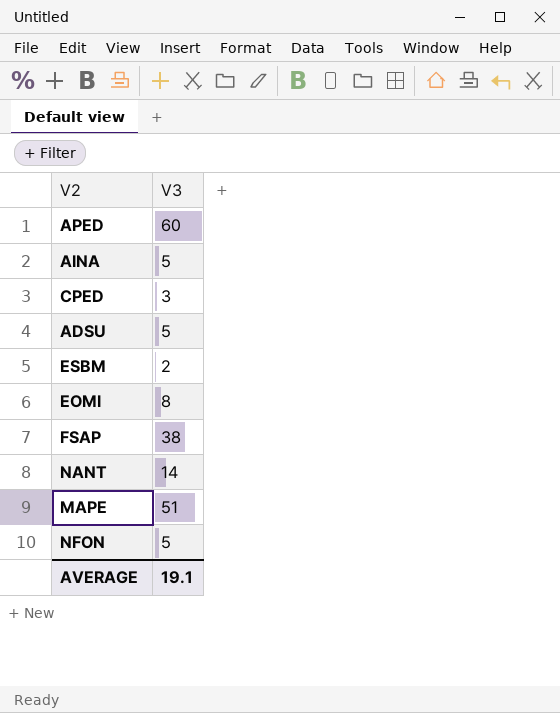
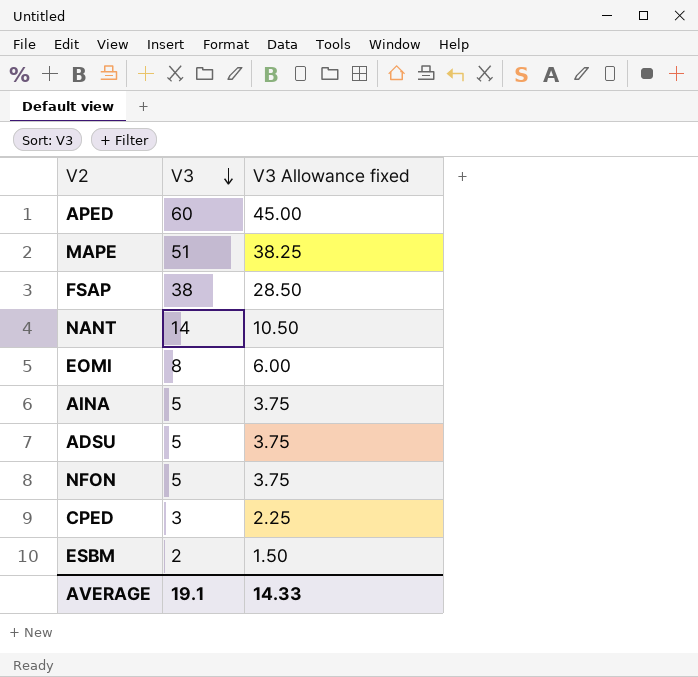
row order: none -> V3 descending
column V3 Allowance fixed | formula: none -> [V3] * 0.75

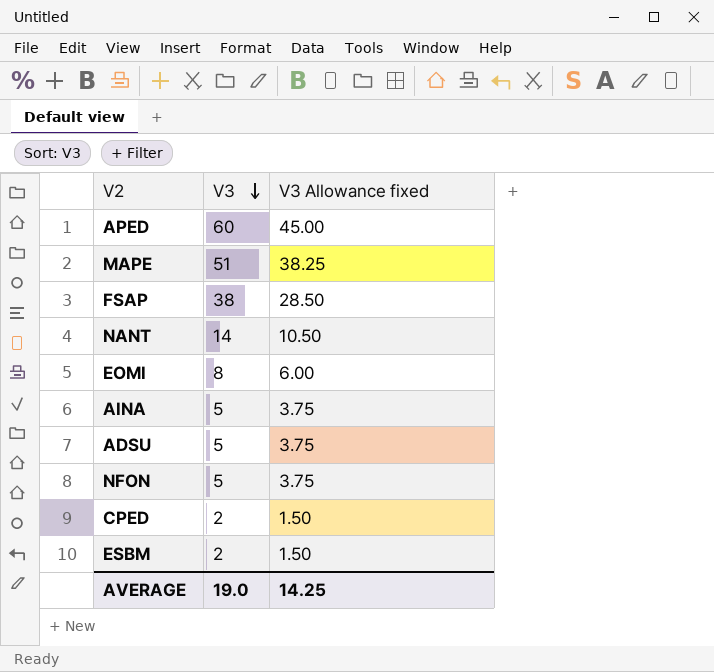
CPED | V3: 3 -> 2
CPED | V3 Allowance fixed: 2.25 -> 1.50
AVERAGE | V3: 19.1 -> 19.0
AVERAGE | V3 Allowance fixed: 14.33 -> 14.25

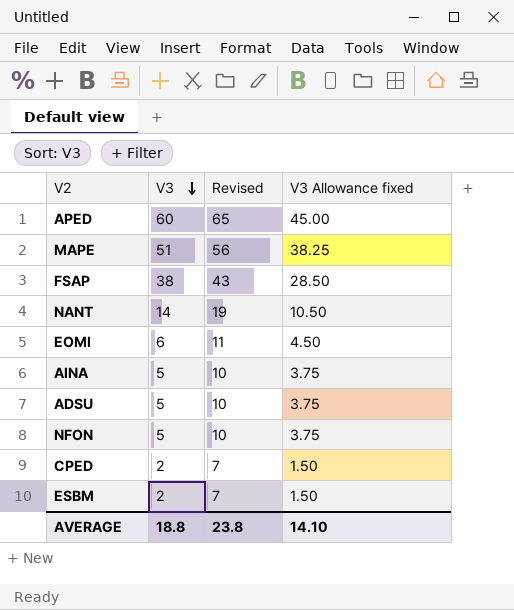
column Revised | formula: none -> [V3] + 5
EOMI | V3: 8 -> 6
EOMI | V3 Allowance fixed: 6.00 -> 4.50
AVERAGE | V3: 19.0 -> 18.8
AVERAGE | V3 Allowance fixed: 14.25 -> 14.10

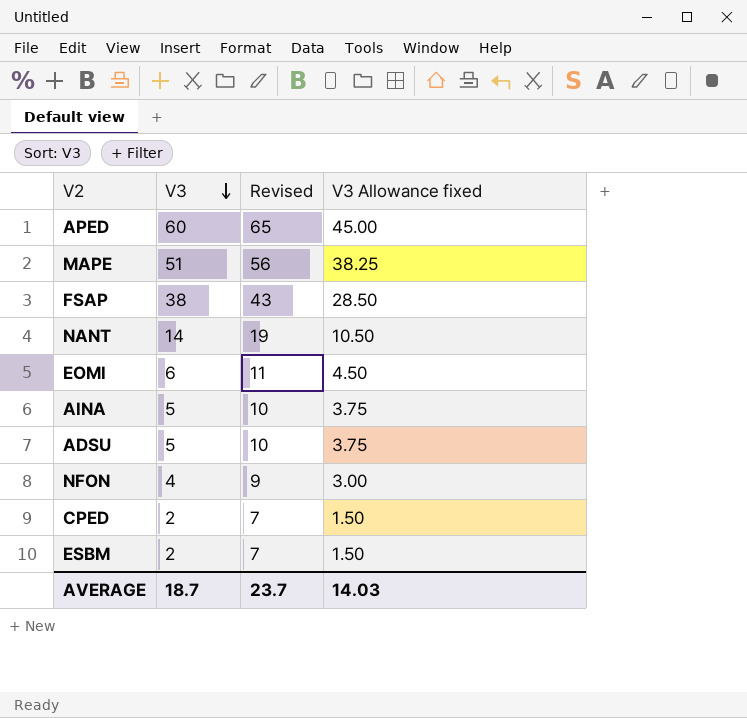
NFON | V3: 5 -> 4
NFON | Revised: 10 -> 9
NFON | V3 Allowance fixed: 3.75 -> 3.00
AVERAGE | V3: 18.8 -> 18.7
AVERAGE | Revised: 23.8 -> 23.7
AVERAGE | V3 Allowance fixed: 14.10 -> 14.03

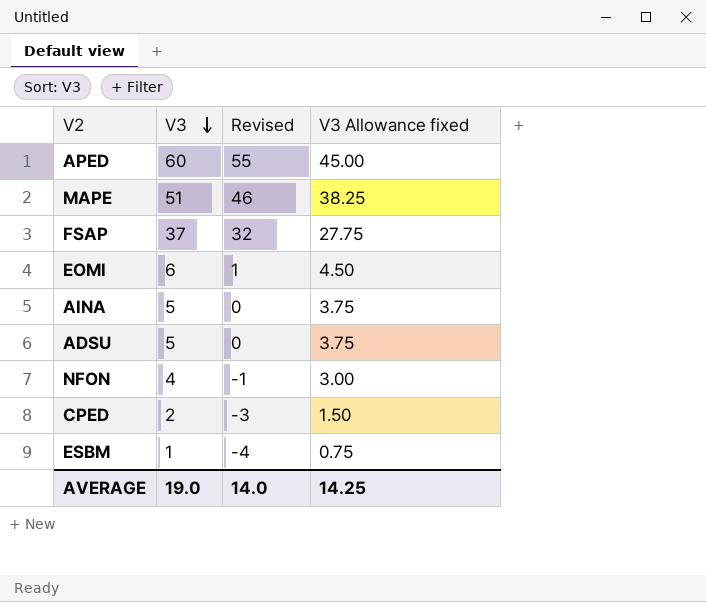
column Revised | formula: [V3] + 5 -> [V3] - 5
row NANT: 14 | 19 | 10.50 -> none
FSAP | V3: 38 -> 37
FSAP | V3 Allowance fixed: 28.50 -> 27.75
ESBM | V3: 2 -> 1
ESBM | V3 Allowance fixed: 1.50 -> 0.75
AVERAGE | V3: 18.7 -> 19.0
AVERAGE | Revised: 23.7 -> 14.0
AVERAGE | V3 Allowance fixed: 14.03 -> 14.25

